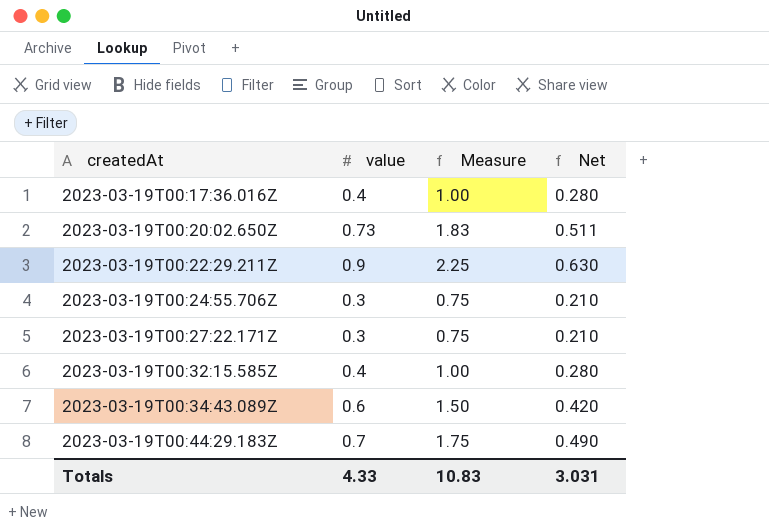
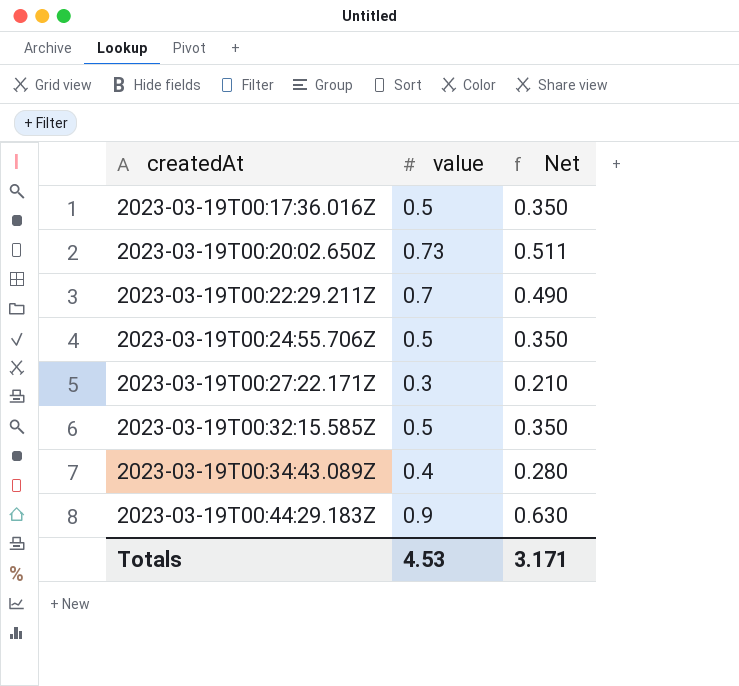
column Measure | formula: [value] * 2.5 -> none
2023-03-19T00:17:36.016Z | value: 0.4 -> 0.5
2023-03-19T00:17:36.016Z | Net: 0.280 -> 0.350
2023-03-19T00:22:29.211Z | value: 0.9 -> 0.7
2023-03-19T00:22:29.211Z | Net: 0.630 -> 0.490
2023-03-19T00:24:55.706Z | value: 0.3 -> 0.5
2023-03-19T00:24:55.706Z | Net: 0.210 -> 0.350
2023-03-19T00:32:15.585Z | value: 0.4 -> 0.5
2023-03-19T00:32:15.585Z | Net: 0.280 -> 0.350
2023-03-19T00:34:43.089Z | value: 0.6 -> 0.4
2023-03-19T00:34:43.089Z | Net: 0.420 -> 0.280
2023-03-19T00:44:29.183Z | value: 0.7 -> 0.9
2023-03-19T00:44:29.183Z | Net: 0.490 -> 0.630
Totals | value: 4.33 -> 4.53
Totals | Net: 3.031 -> 3.171

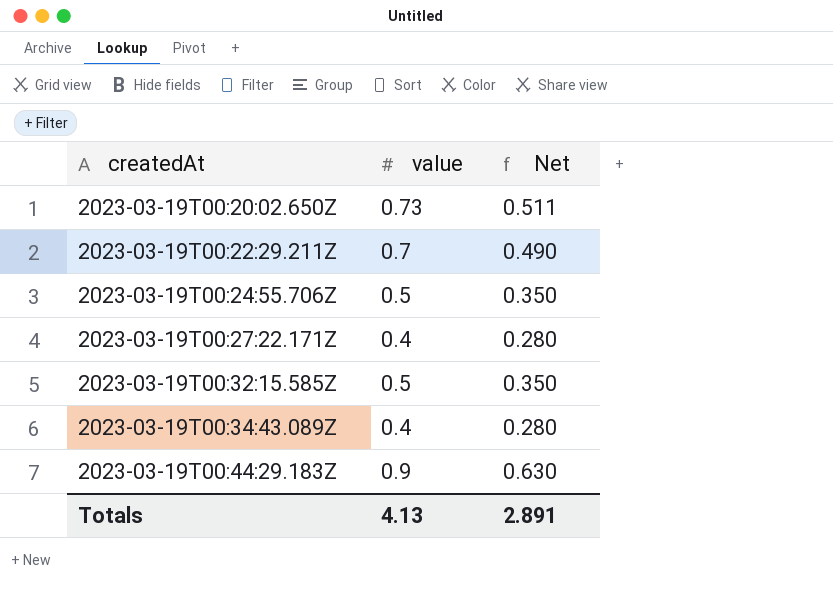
row 2023-03-19T00:17:36.016Z: 0.5 | 0.350 -> none
2023-03-19T00:27:22.171Z | value: 0.3 -> 0.4
2023-03-19T00:27:22.171Z | Net: 0.210 -> 0.280
Totals | value: 4.53 -> 4.13
Totals | Net: 3.171 -> 2.891

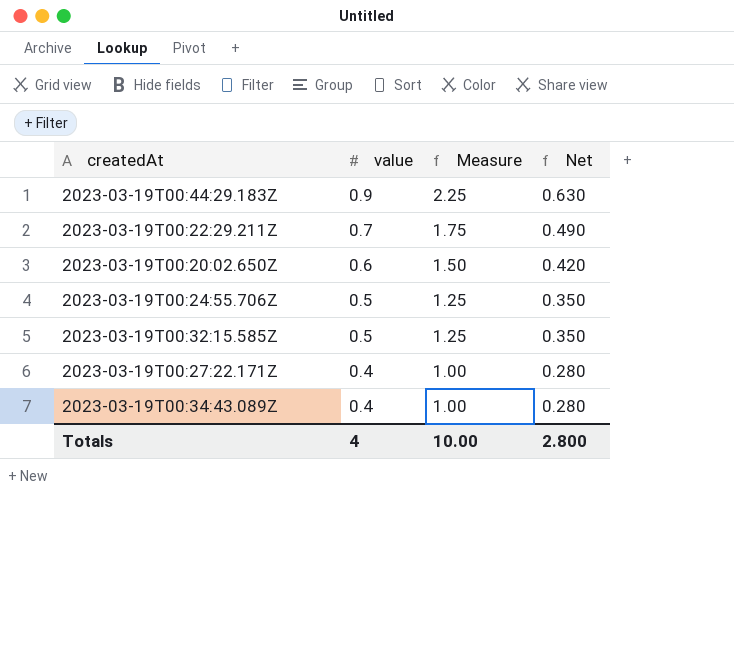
row order: createdAt ascending -> value descending
column Measure | formula: none -> [value] * 2.5
2023-03-19T00:20:02.650Z | value: 0.73 -> 0.6
2023-03-19T00:20:02.650Z | Net: 0.511 -> 0.420
Totals | value: 4.13 -> 4
Totals | Net: 2.891 -> 2.800

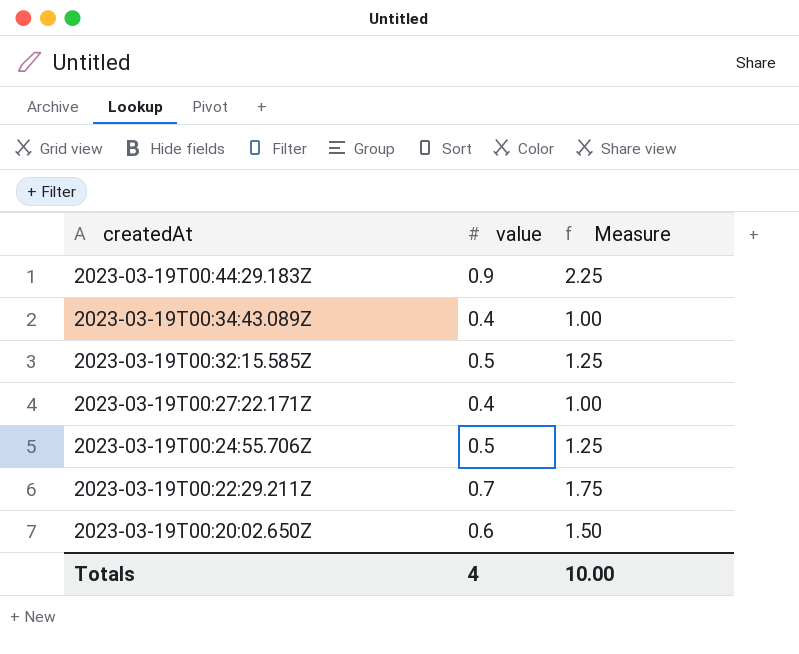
row order: value descending -> createdAt descending
column Net | formula: [value] * 0.7 -> none

